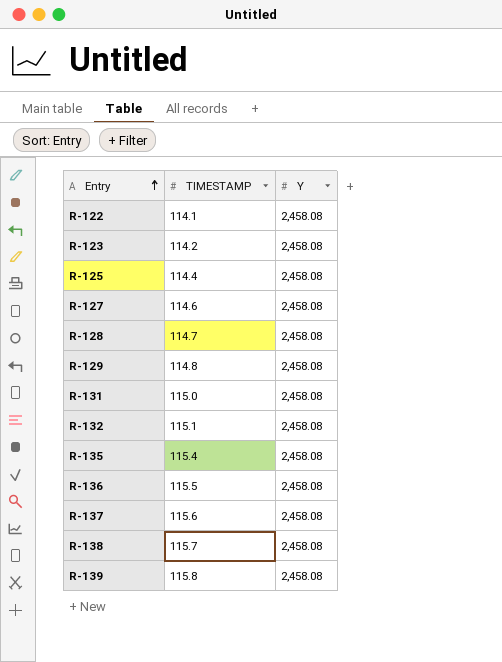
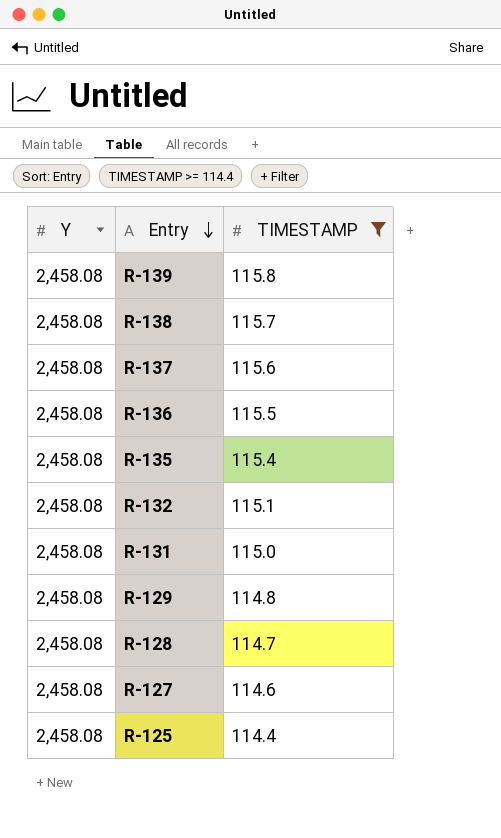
filter: none -> TIMESTAMP >= 114.4
row order: Entry ascending -> Entry descending
column Y | position: 3 -> 1

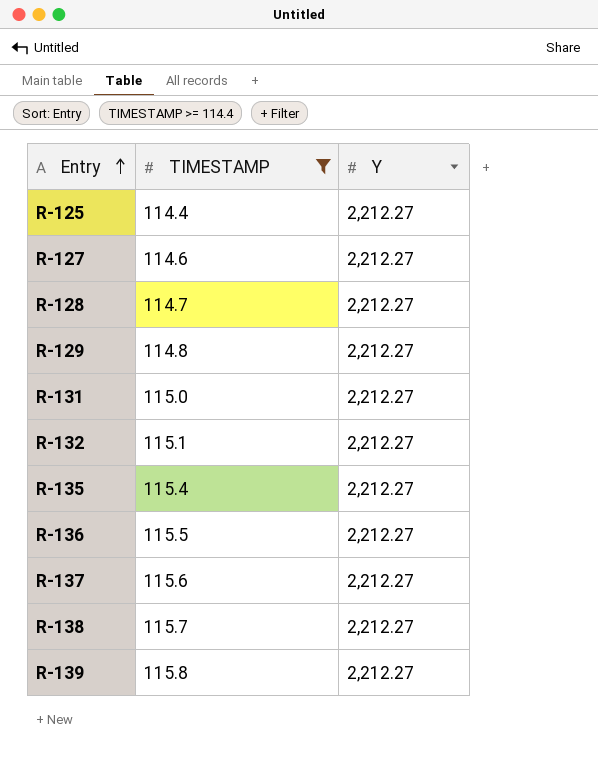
row order: Entry descending -> Entry ascending
column Y | position: 1 -> 3
R-125 | Y: 2,458.08 -> 2,212.27
R-127 | Y: 2,458.08 -> 2,212.27
R-128 | Y: 2,458.08 -> 2,212.27
R-129 | Y: 2,458.08 -> 2,212.27
R-131 | Y: 2,458.08 -> 2,212.27
R-132 | Y: 2,458.08 -> 2,212.27
R-135 | Y: 2,458.08 -> 2,212.27
R-136 | Y: 2,458.08 -> 2,212.27
R-137 | Y: 2,458.08 -> 2,212.27
R-138 | Y: 2,458.08 -> 2,212.27
R-139 | Y: 2,458.08 -> 2,212.27

